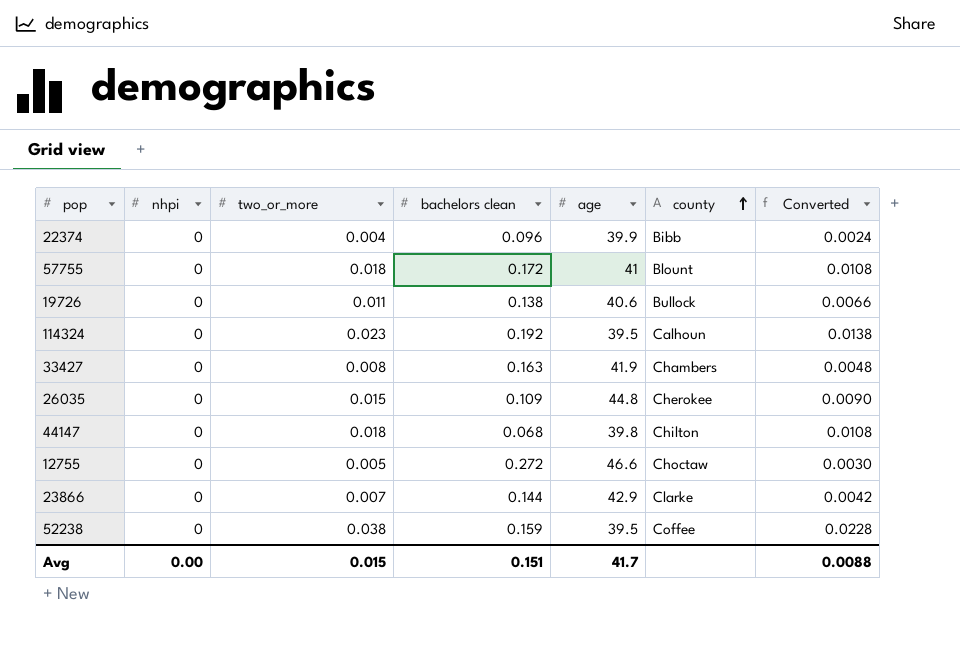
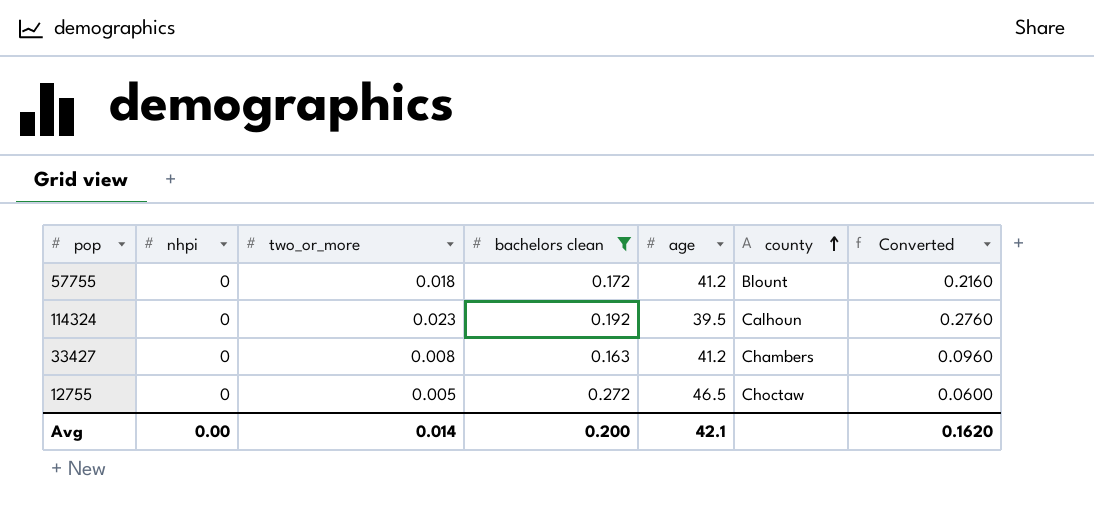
filter: none -> bachelors clean >= 0.163
column Converted | formula: [two_or_more] * 0.6 -> [two_or_more] * 12
57755 | age: 41 -> 41.2
33427 | age: 41.9 -> 41.2
12755 | age: 46.6 -> 46.5
Avg | two_or_more: 0.015 -> 0.014
Avg | bachelors clean: 0.151 -> 0.200
Avg | age: 41.7 -> 42.1
Avg | Converted: 0.0088 -> 0.1620

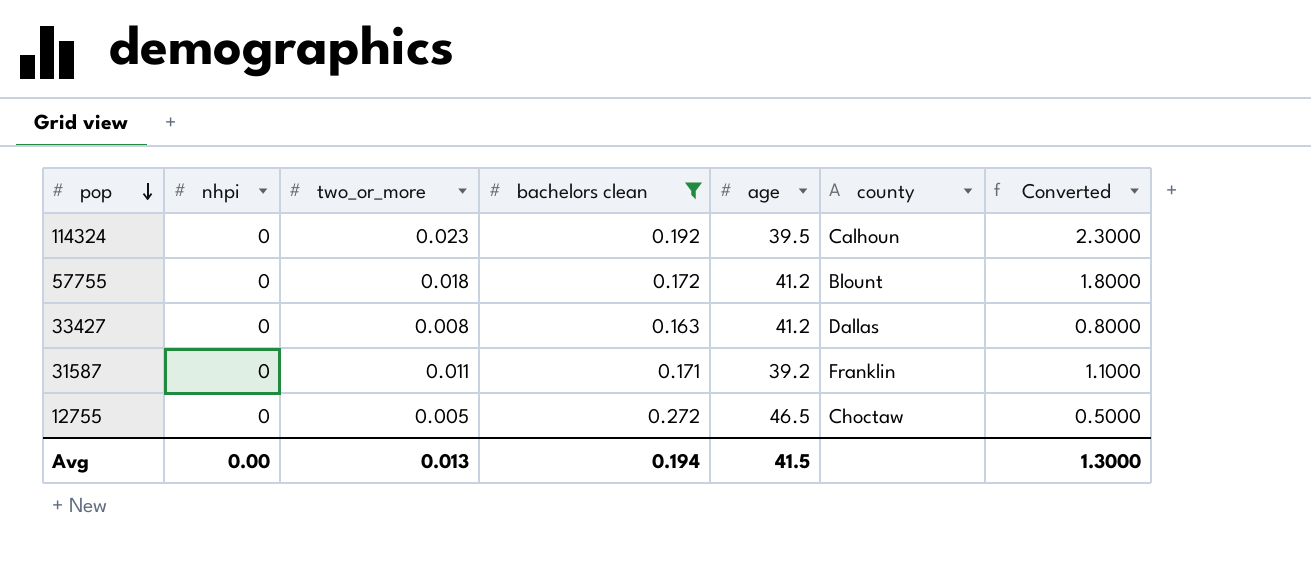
row order: county ascending -> pop descending
column Converted | formula: [two_or_more] * 12 -> [two_or_more] * 100
33427 | county: Chambers -> Dallas
row 31587: none -> 0 | 0.011 | 0.171 | 39.2 | Franklin | 1.1000
Avg | two_or_more: 0.014 -> 0.013
Avg | bachelors clean: 0.200 -> 0.194
Avg | age: 42.1 -> 41.5
Avg | Converted: 0.1620 -> 1.3000

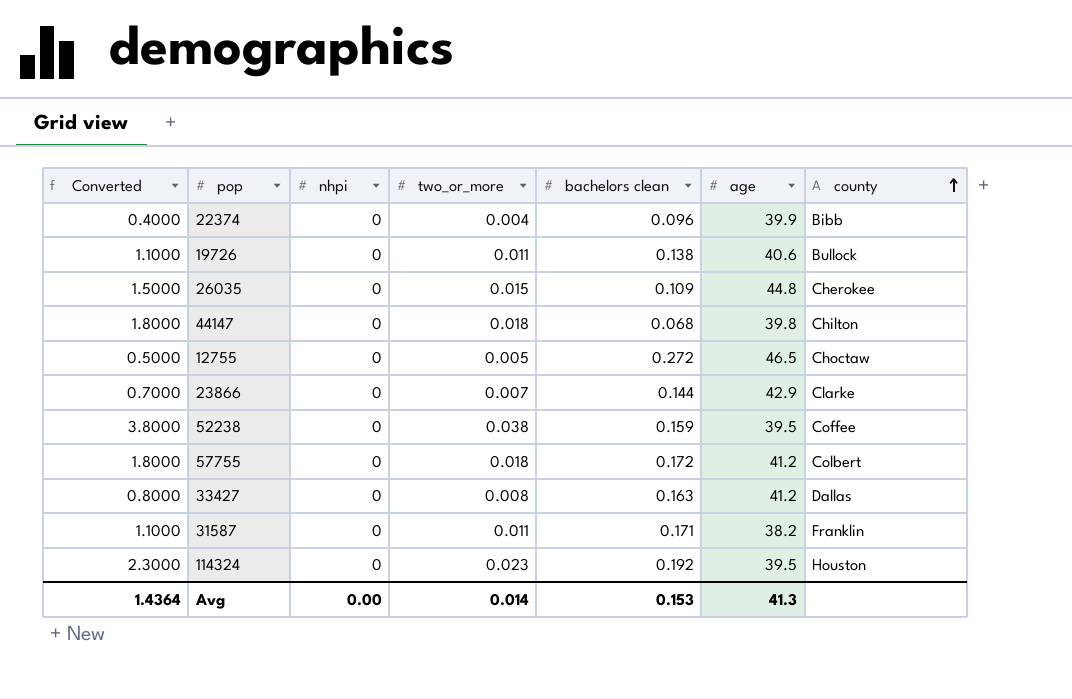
filter: bachelors clean >= 0.163 -> none
row order: pop descending -> county ascending
column Converted | position: 7 -> 1
57755 | county: Blount -> Colbert
31587 | age: 39.2 -> 38.2
114324 | county: Calhoun -> Houston
Avg | Converted: 1.3000 -> 1.4364
Avg | two_or_more: 0.013 -> 0.014
Avg | bachelors clean: 0.194 -> 0.153
Avg | age: 41.5 -> 41.3

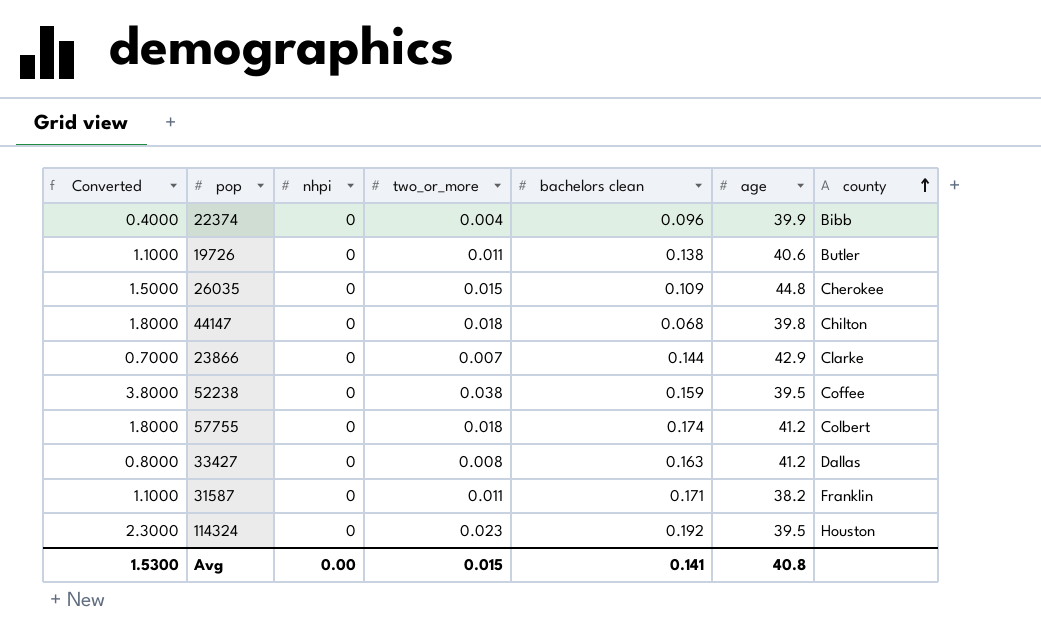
row 12755: 0.5000 | 0 | 0.005 | 0.272 | 46.5 | Choctaw -> none
19726 | county: Bullock -> Butler
57755 | bachelors clean: 0.172 -> 0.174
Avg | Converted: 1.4364 -> 1.5300
Avg | two_or_more: 0.014 -> 0.015
Avg | bachelors clean: 0.153 -> 0.141
Avg | age: 41.3 -> 40.8

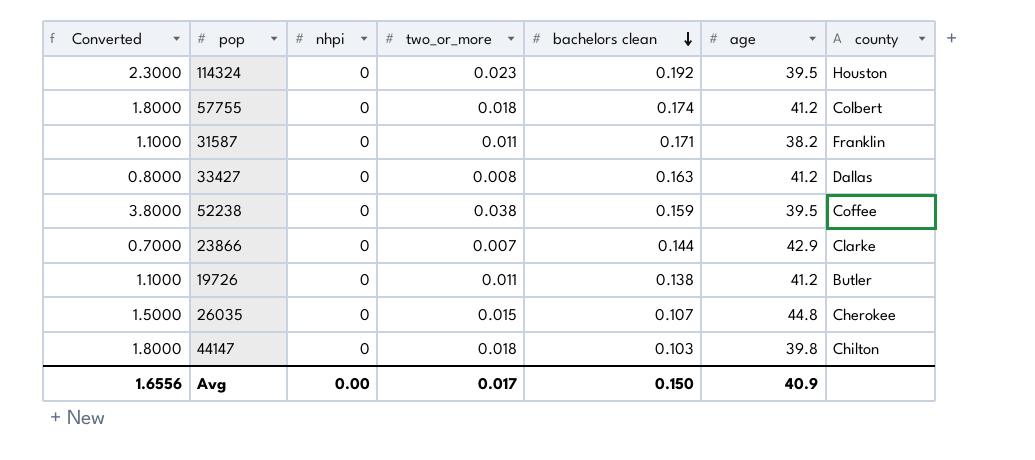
row order: county ascending -> bachelors clean descending
row 22374: 0.4000 | 0 | 0.004 | 0.096 | 39.9 | Bibb -> none
19726 | age: 40.6 -> 41.2
26035 | bachelors clean: 0.109 -> 0.107
44147 | bachelors clean: 0.068 -> 0.103
Avg | Converted: 1.5300 -> 1.6556
Avg | two_or_more: 0.015 -> 0.017
Avg | bachelors clean: 0.141 -> 0.150
Avg | age: 40.8 -> 40.9

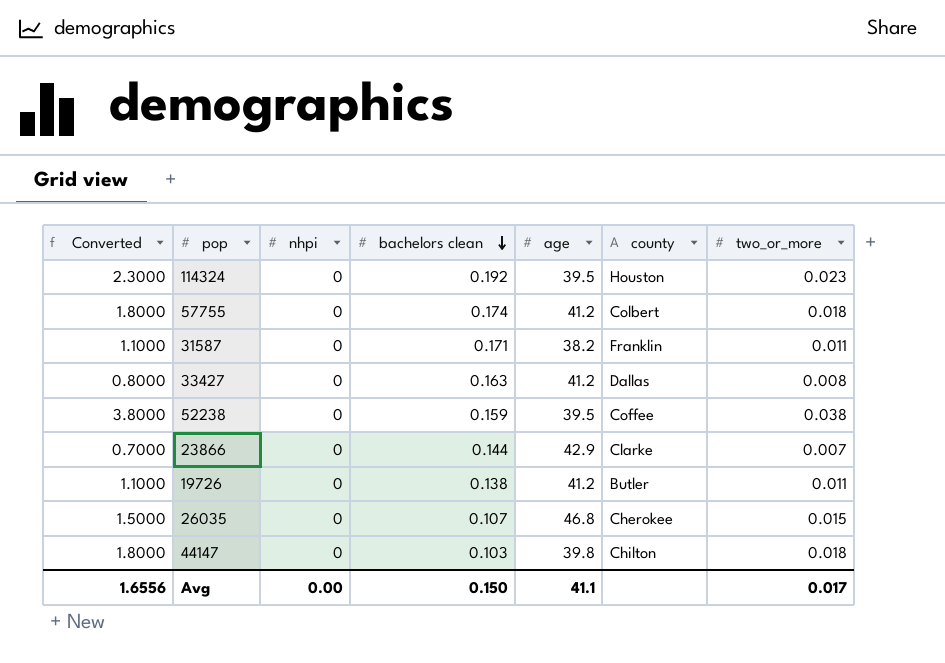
column two_or_more | position: 4 -> 7
26035 | age: 44.8 -> 46.8
Avg | age: 40.9 -> 41.1

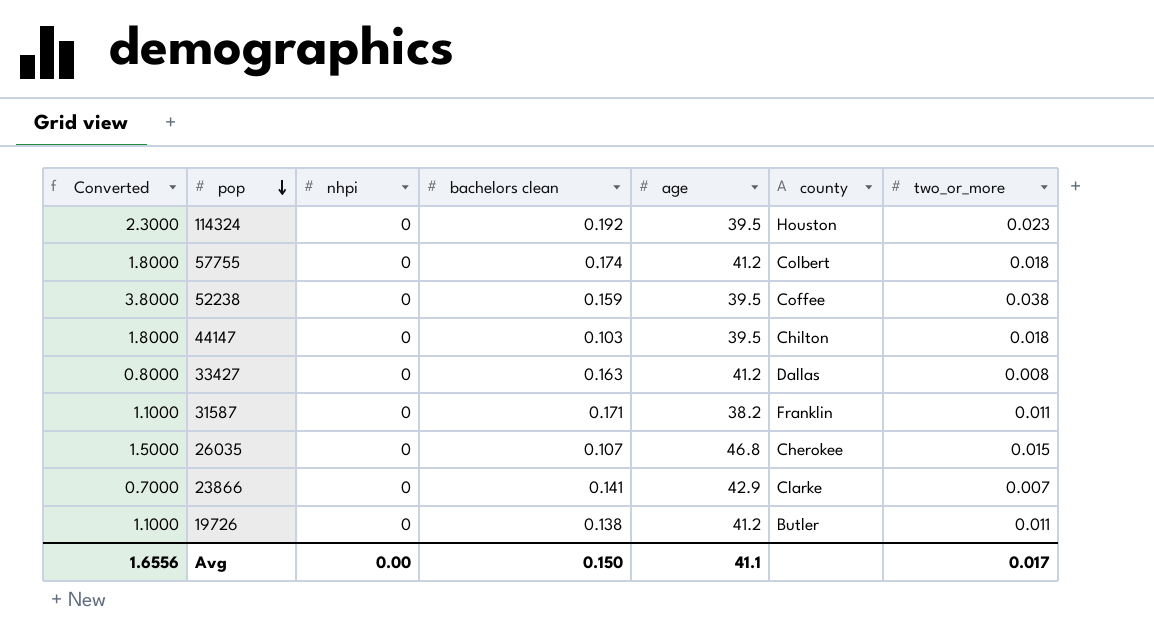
row order: bachelors clean descending -> pop descending
44147 | age: 39.8 -> 39.5
23866 | bachelors clean: 0.144 -> 0.141

